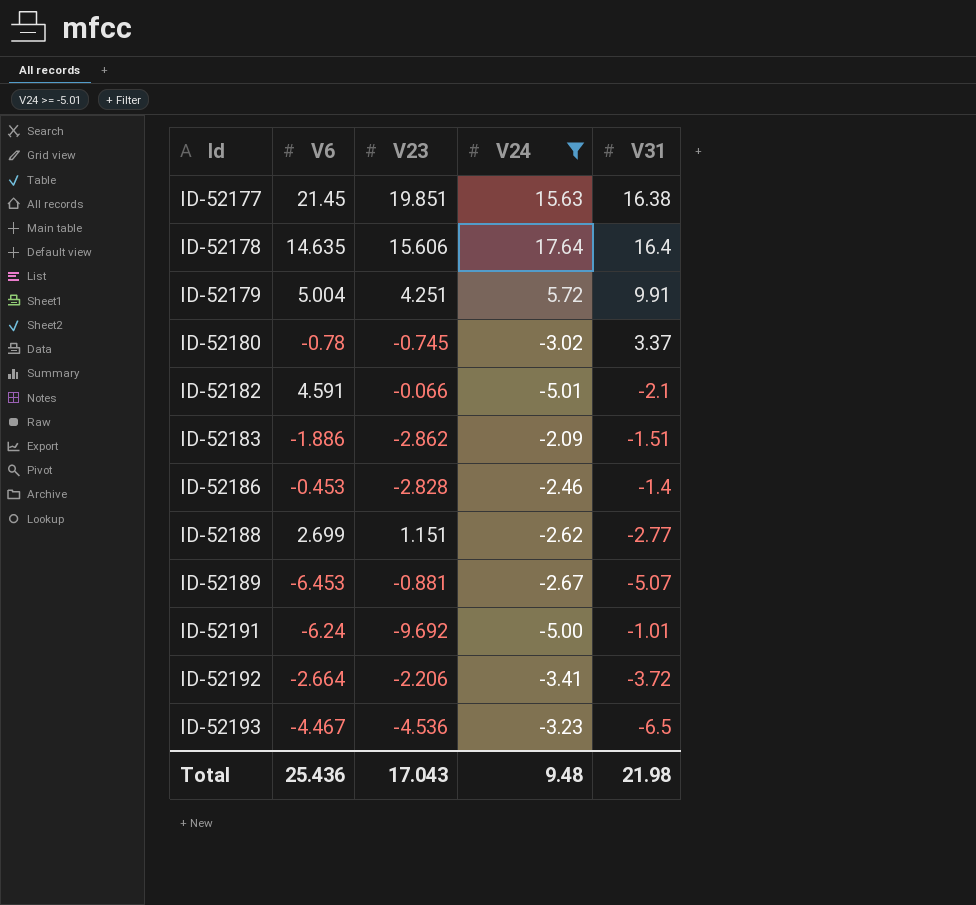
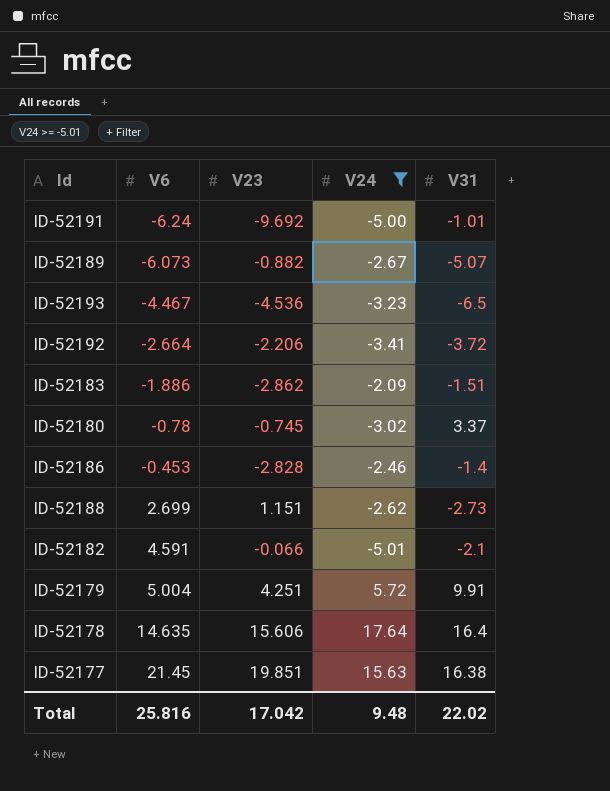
row order: Id ascending -> V6 ascending
ID-52189 | V6: -6.453 -> -6.073
ID-52189 | V23: -0.881 -> -0.882
ID-52188 | V31: -2.77 -> -2.73
Total | V6: 25.436 -> 25.816
Total | V23: 17.043 -> 17.042
Total | V31: 21.98 -> 22.02

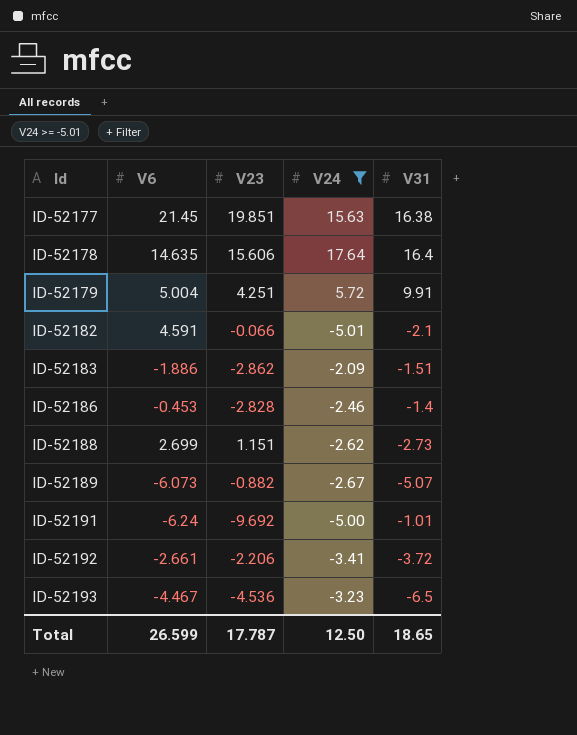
row order: V6 ascending -> Id ascending
row ID-52180: -0.78 | -0.745 | -3.02 | 3.37 -> none
ID-52192 | V6: -2.664 -> -2.661
Total | V6: 25.816 -> 26.599
Total | V23: 17.042 -> 17.787
Total | V24: 9.48 -> 12.50
Total | V31: 22.02 -> 18.65

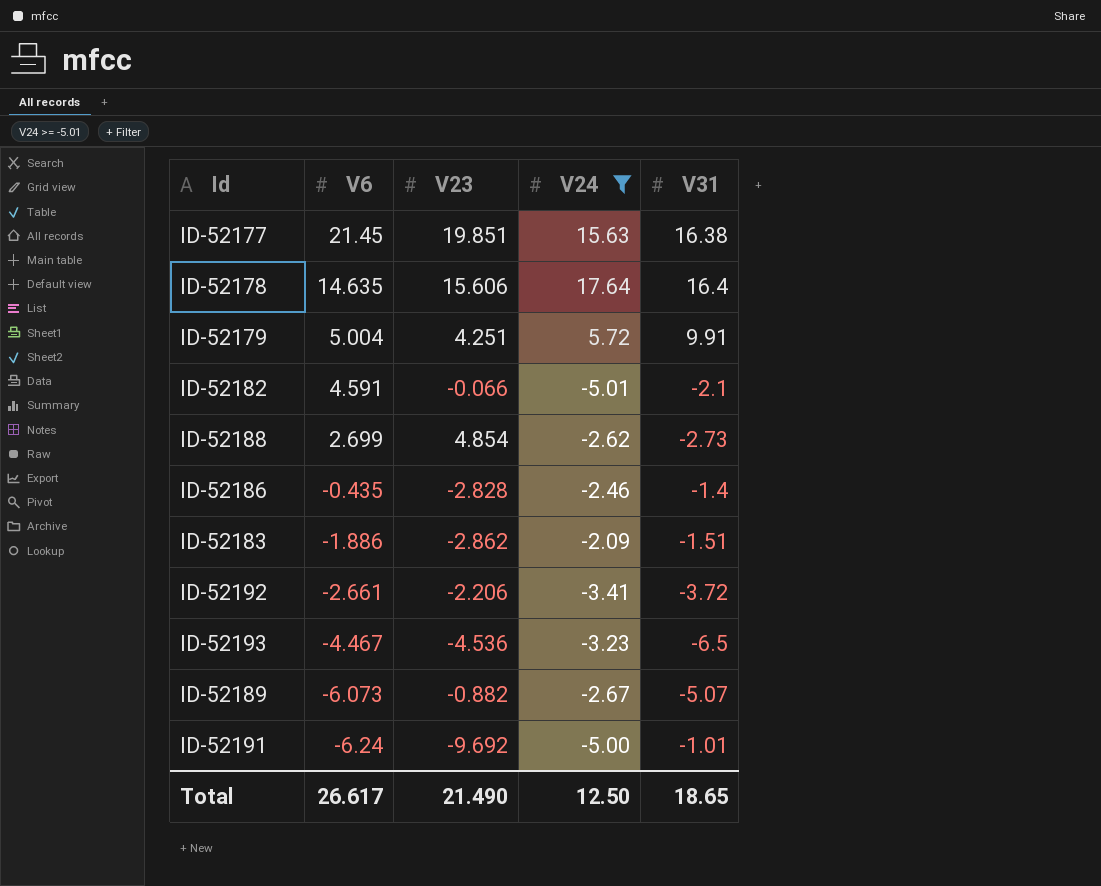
row order: Id ascending -> V6 descending
ID-52188 | V23: 1.151 -> 4.854
ID-52186 | V6: -0.453 -> -0.435
Total | V6: 26.599 -> 26.617
Total | V23: 17.787 -> 21.490

